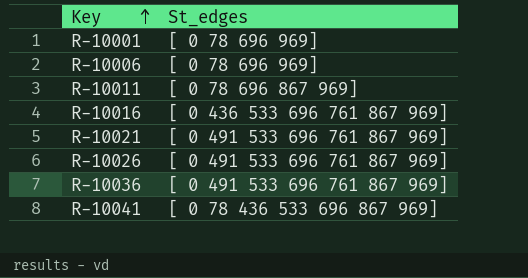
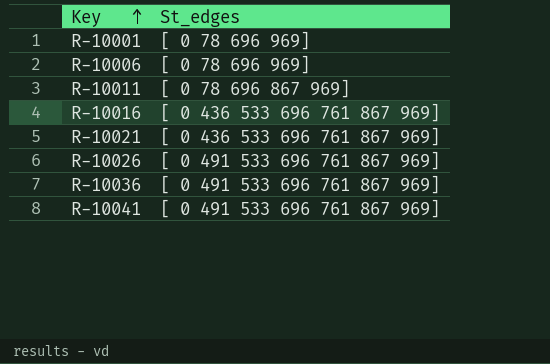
R-10021 | St_edges: [ 0 491 533 696 761 867 969] -> [ 0 436 533 696 761 867 969]
R-10041 | St_edges: [ 0 78 436 533 696 867 969] -> [ 0 491 533 696 761 867 969]

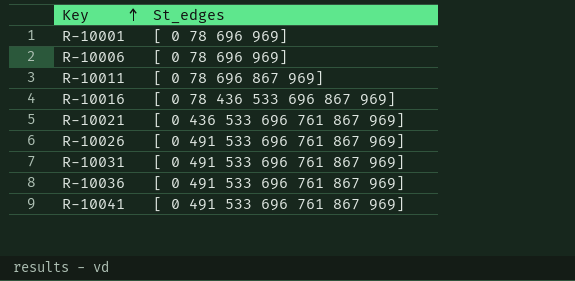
R-10016 | St_edges: [ 0 436 533 696 761 867 969] -> [ 0 78 436 533 696 867 969]
row R-10031: none -> [ 0 491 533 696 761 867 969]

